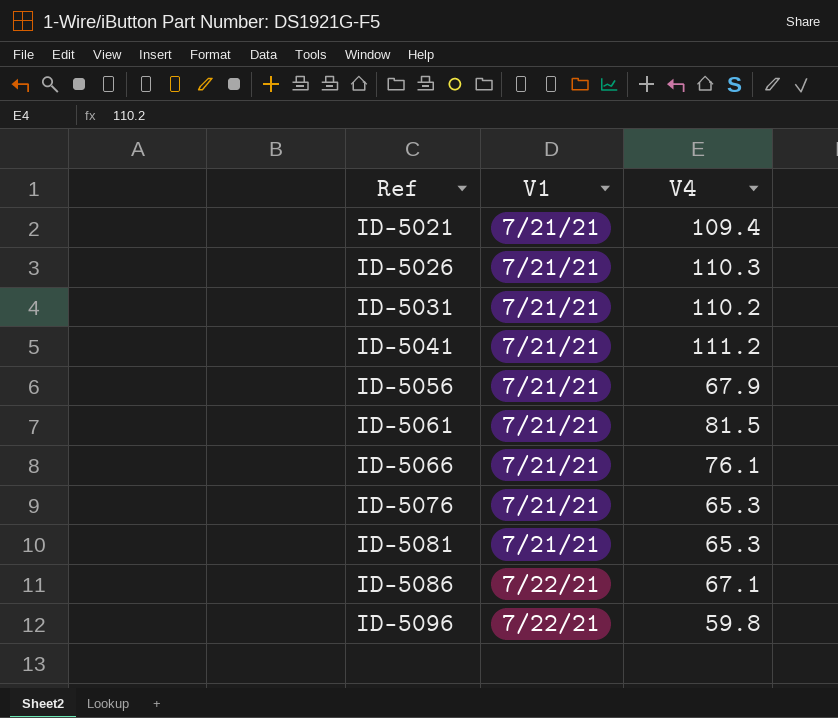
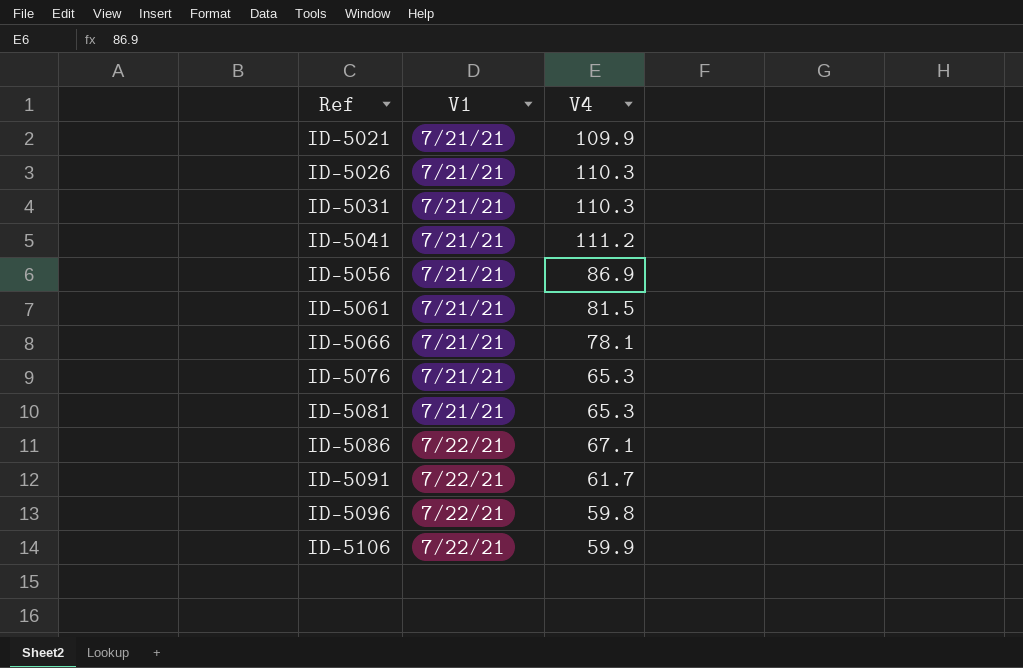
ID-5021 | V4: 109.4 -> 109.9
ID-5031 | V4: 110.2 -> 110.3
ID-5056 | V4: 67.9 -> 86.9
ID-5066 | V4: 76.1 -> 78.1
row ID-5091: none -> 7/22/21 | 61.7
row ID-5106: none -> 7/22/21 | 59.9

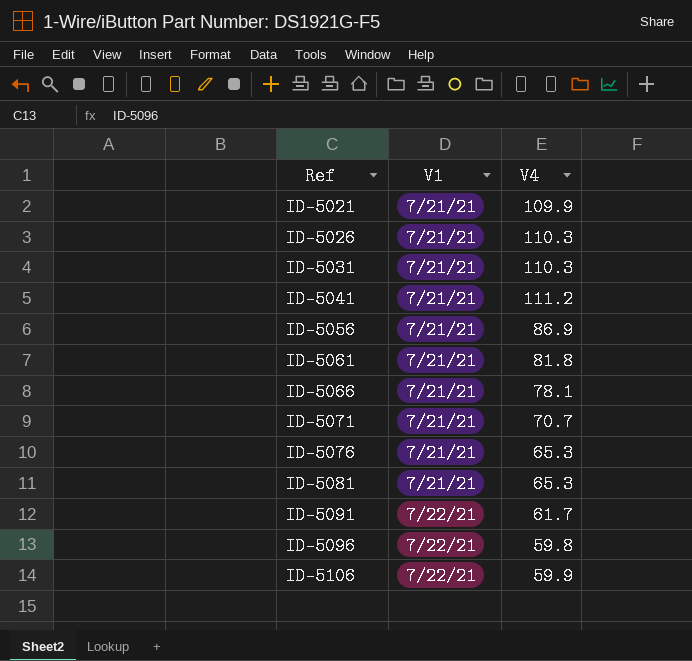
row ID-5086: 7/22/21 | 67.1 -> none
ID-5061 | V4: 81.5 -> 81.8
row ID-5071: none -> 7/21/21 | 70.7

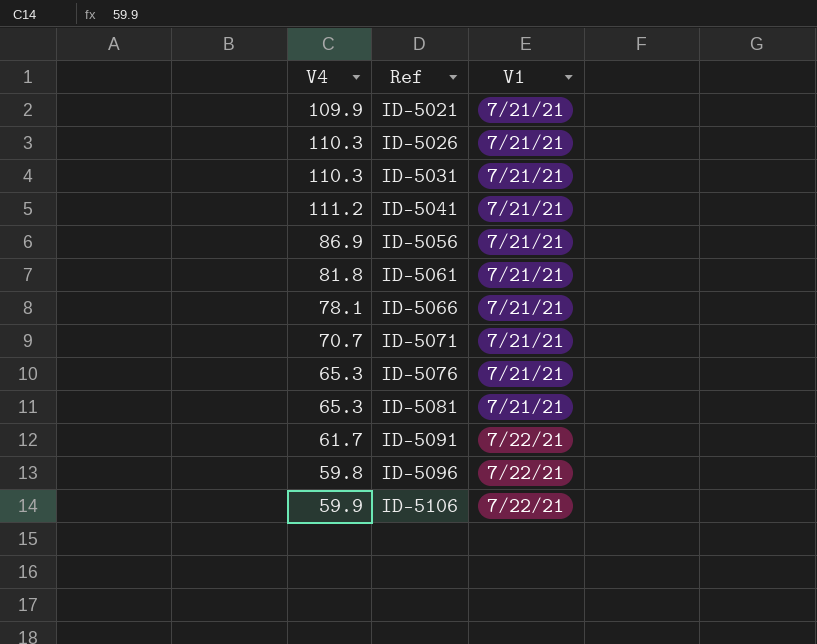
column V4 | position: 3 -> 1

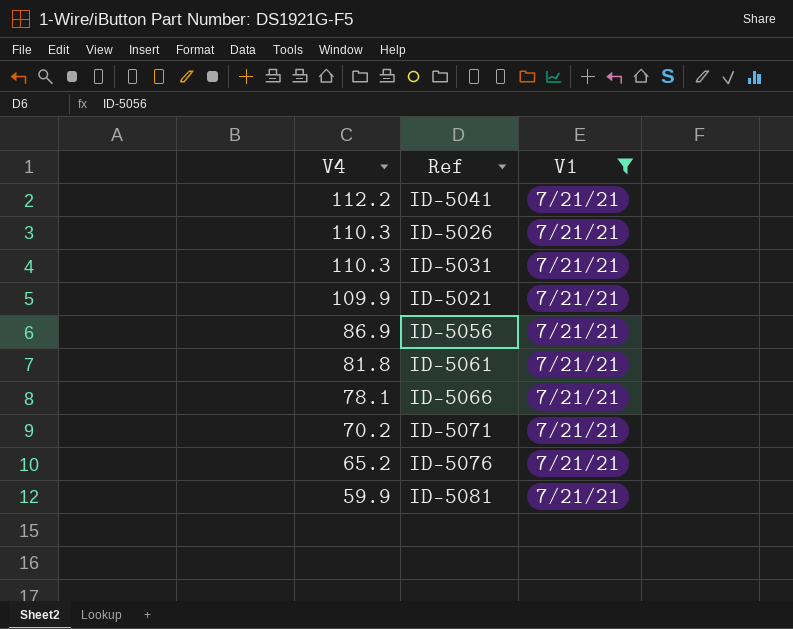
filter: none -> V1 = 7/21/21
row order: Ref ascending -> V4 descending
ID-5041 | V4: 111.2 -> 112.2
ID-5071 | V4: 70.7 -> 70.2
ID-5076 | V4: 65.3 -> 65.2
ID-5081 | V4: 65.3 -> 59.9

